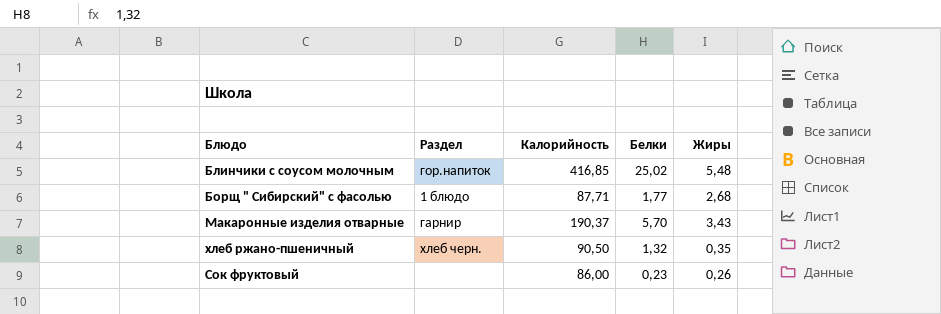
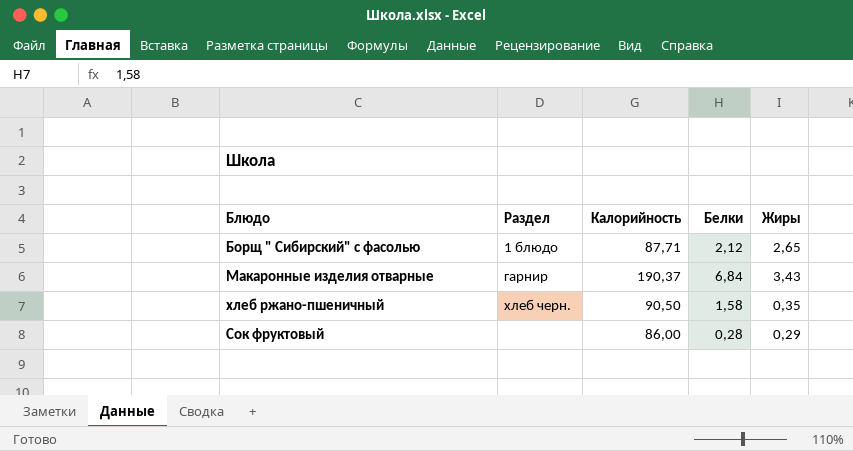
row Блинчики с соусом молочным: гор.напиток | 416,85 | 25,02 | 5,48 -> none
Борщ " Сибирский" с фасолью | Белки: 1,77 -> 2,12
Борщ " Сибирский" с фасолью | Жиры: 2,68 -> 2,65
Макаронные изделия отварные | Белки: 5,70 -> 6,84
хлеб ржано-пшеничный | Белки: 1,32 -> 1,58
Сок фруктовый | Белки: 0,23 -> 0,28
Сок фруктовый | Жиры: 0,26 -> 0,29

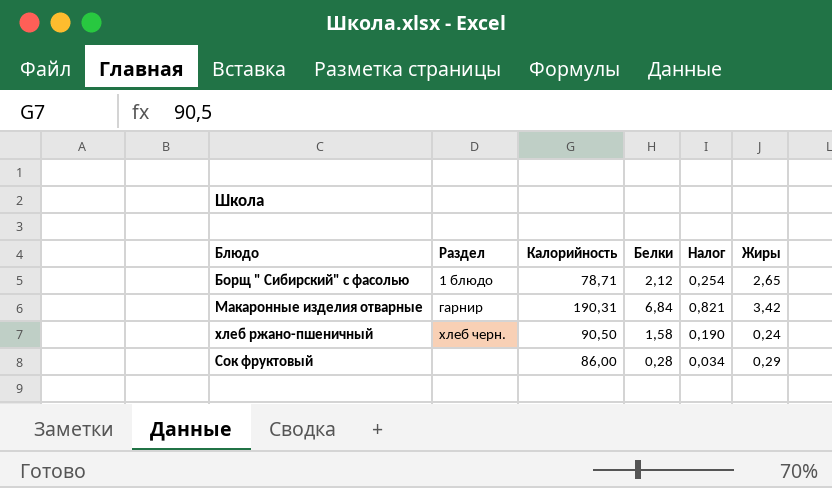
column Налог | formula: none -> [Белки] * 0,12
Борщ " Сибирский" с фасолью | Калорийность: 87,71 -> 78,71
Макаронные изделия отварные | Калорийность: 190,37 -> 190,31
Макаронные изделия отварные | Жиры: 3,43 -> 3,42
хлеб ржано-пшеничный | Жиры: 0,35 -> 0,24

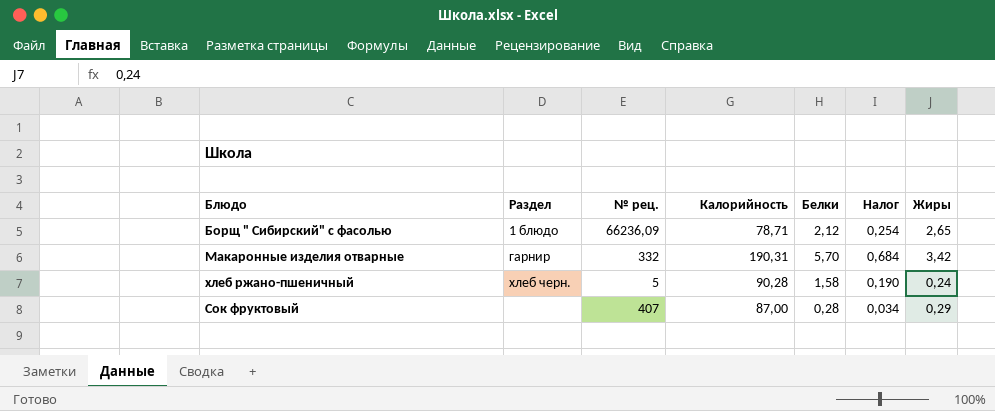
column № рец. | position: none -> 3
Макаронные изделия отварные | Белки: 6,84 -> 5,70
Макаронные изделия отварные | Налог: 0,821 -> 0,684
хлеб ржано-пшеничный | Калорийность: 90,50 -> 90,28
Сок фруктовый | Калорийность: 86,00 -> 87,00

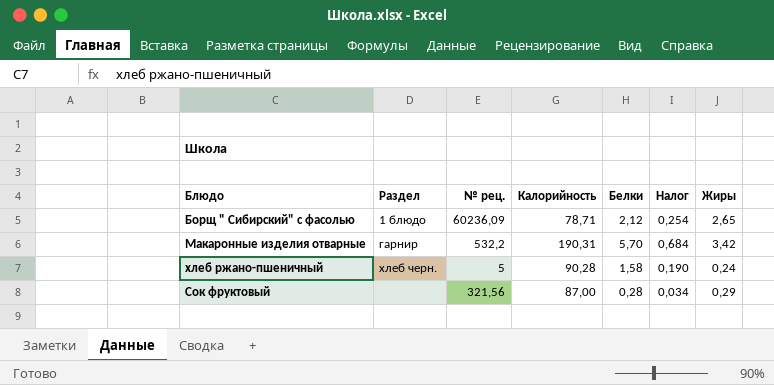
Борщ " Сибирский" с фасолью | № рец.: 66236,09 -> 60236,09
Макаронные изделия отварные | № рец.: 332 -> 532,2
Сок фруктовый | № рец.: 407 -> 321,56

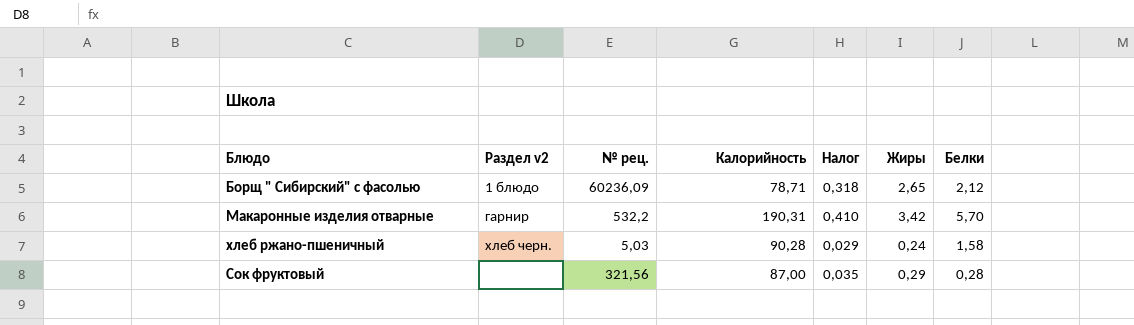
column name: Раздел -> Раздел v2
column Налог | formula: [Белки] * 0,12 -> [Жиры] * 0,12
column Белки | position: 5 -> 7
хлеб ржано-пшеничный | № рец.: 5 -> 5,03

